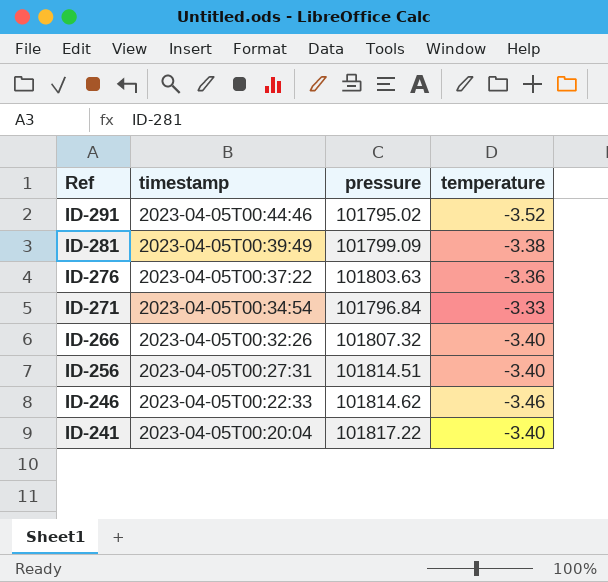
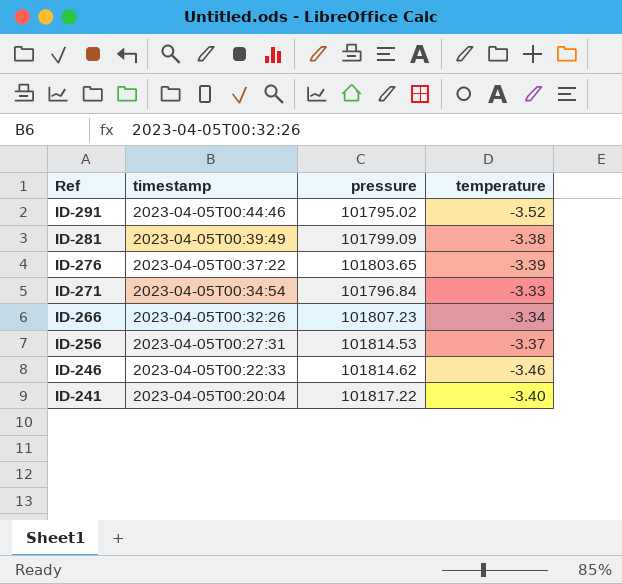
ID-276 | pressure: 101803.63 -> 101803.65
ID-276 | temperature: -3.36 -> -3.39
ID-266 | pressure: 101807.32 -> 101807.23
ID-266 | temperature: -3.40 -> -3.34
ID-256 | pressure: 101814.51 -> 101814.53
ID-256 | temperature: -3.40 -> -3.37

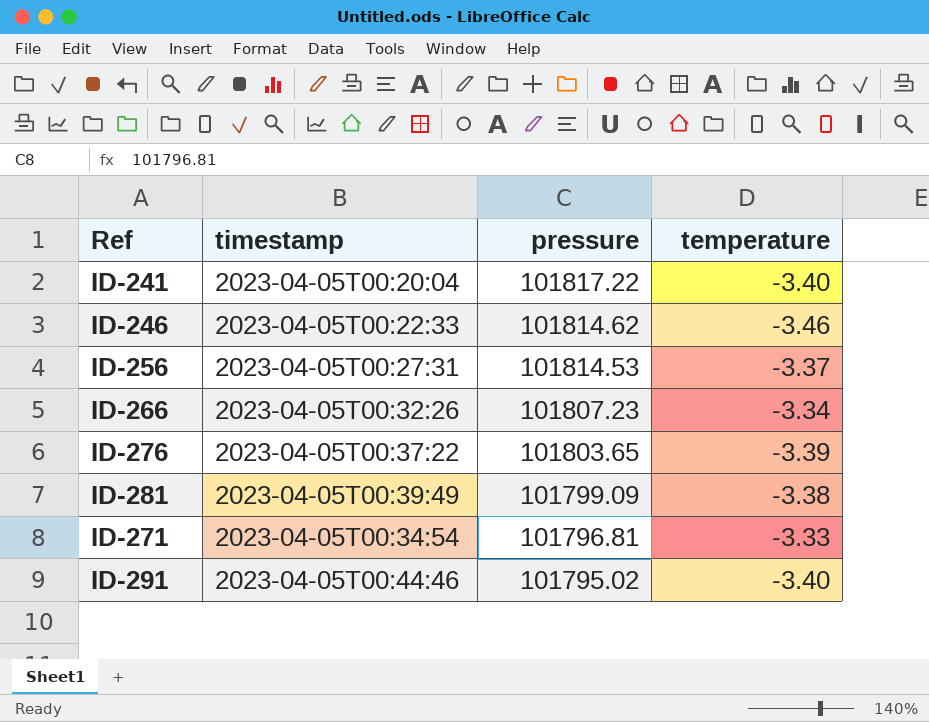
row order: Ref descending -> pressure descending
ID-271 | pressure: 101796.84 -> 101796.81
ID-291 | temperature: -3.52 -> -3.40

